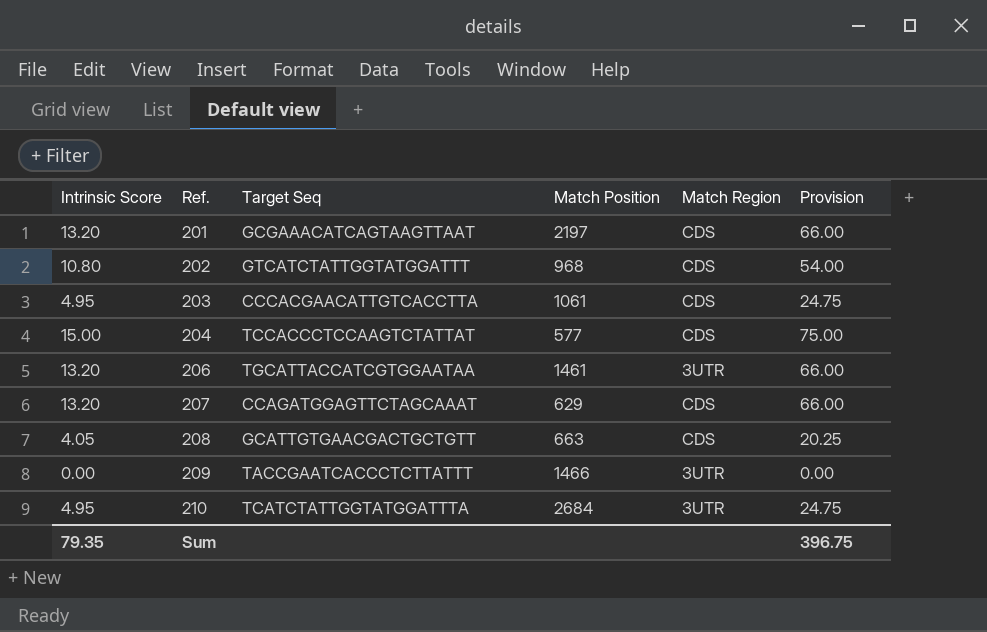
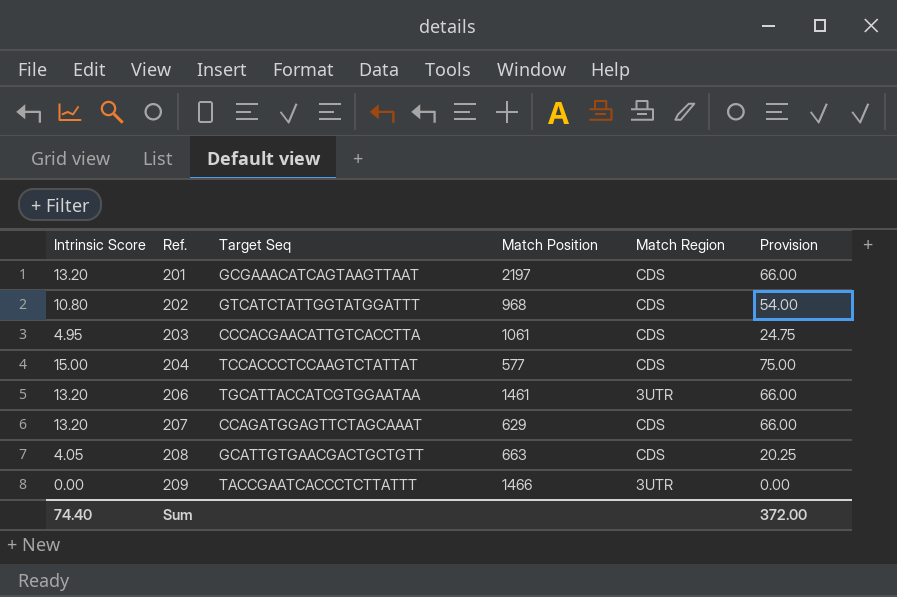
row 210: 4.95 | TCATCTATTGGTATGGATTTA | 2684 | 3UTR | 24.75 -> none
Sum | Intrinsic Score: 79.35 -> 74.40
Sum | Provision: 396.75 -> 372.00

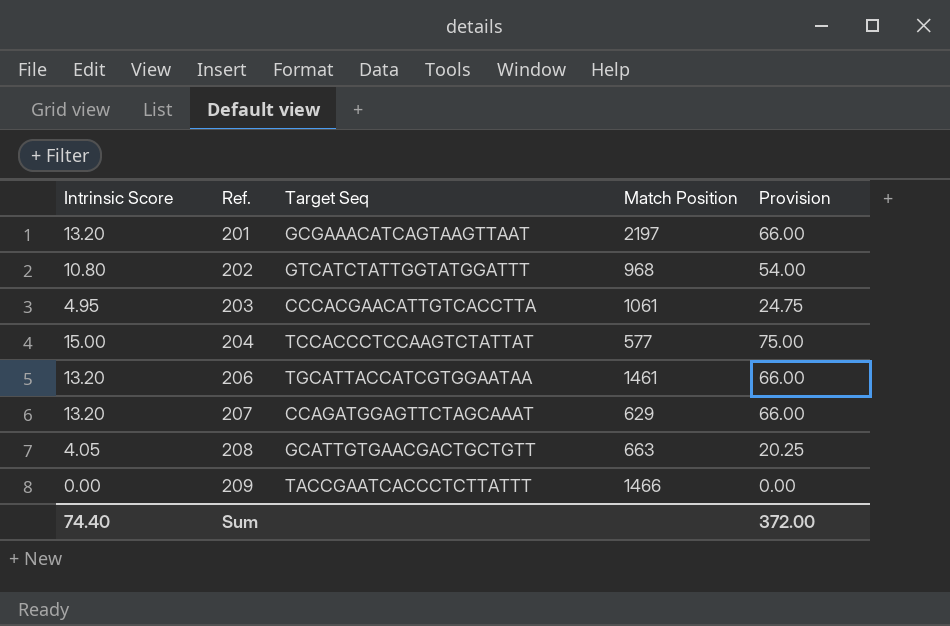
column Match Region | position: 5 -> none

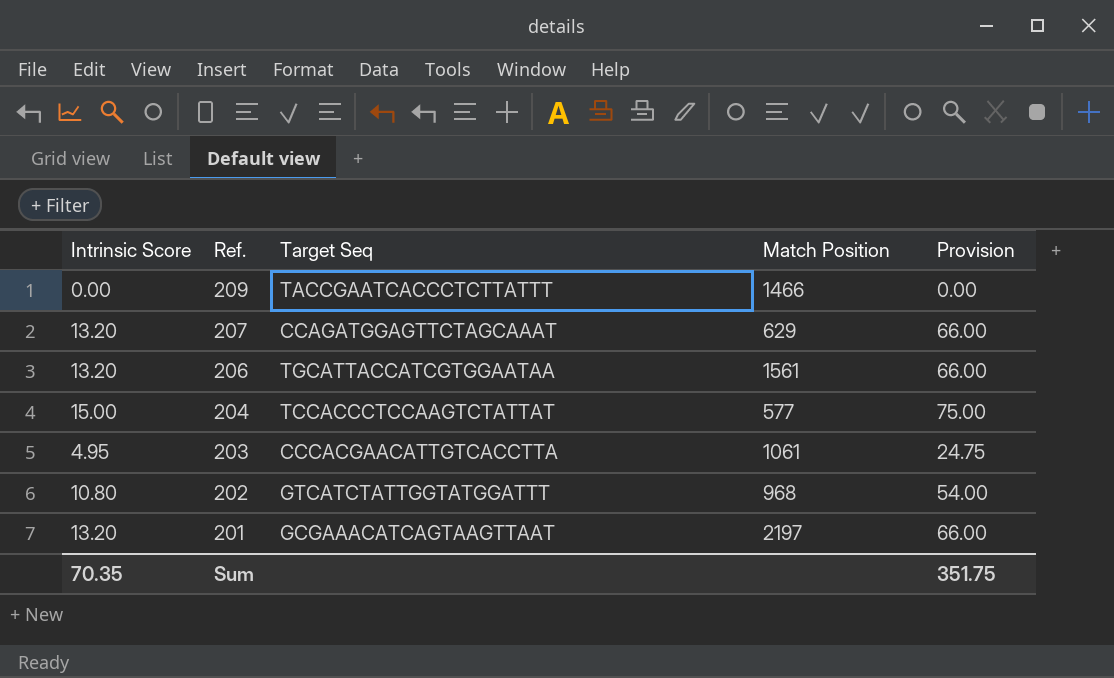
row order: Ref. ascending -> Ref. descending
row 208: 4.05 | GCATTGTGAACGACTGCTGTT | 663 | 20.25 -> none
206 | Match Position: 1461 -> 1561
Sum | Intrinsic Score: 74.40 -> 70.35
Sum | Provision: 372.00 -> 351.75

